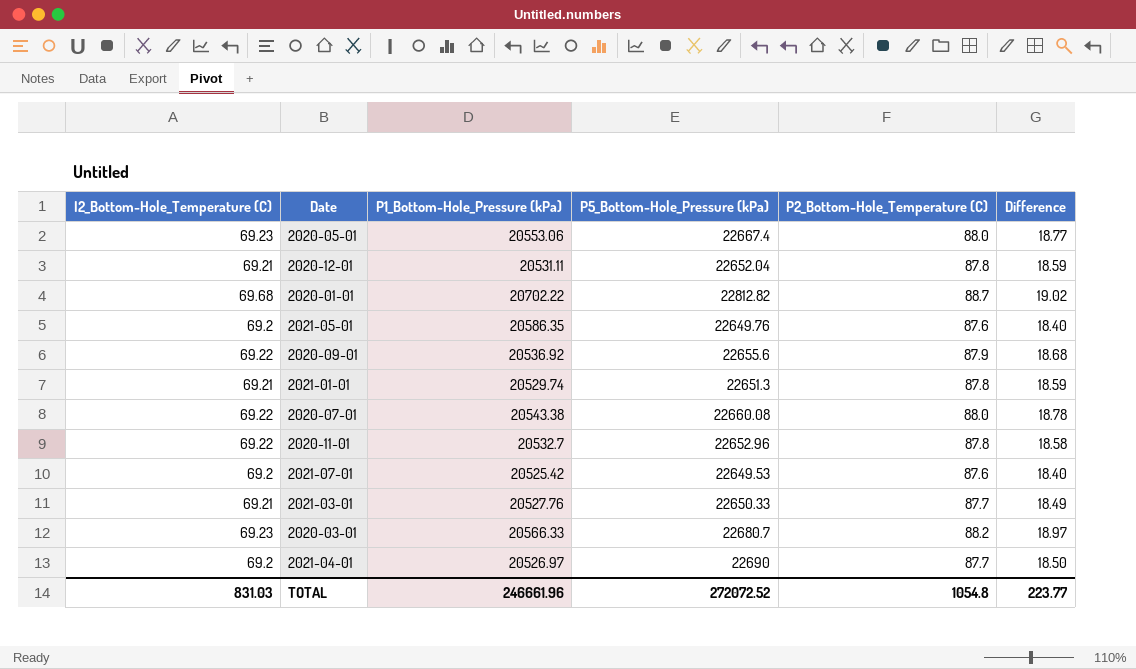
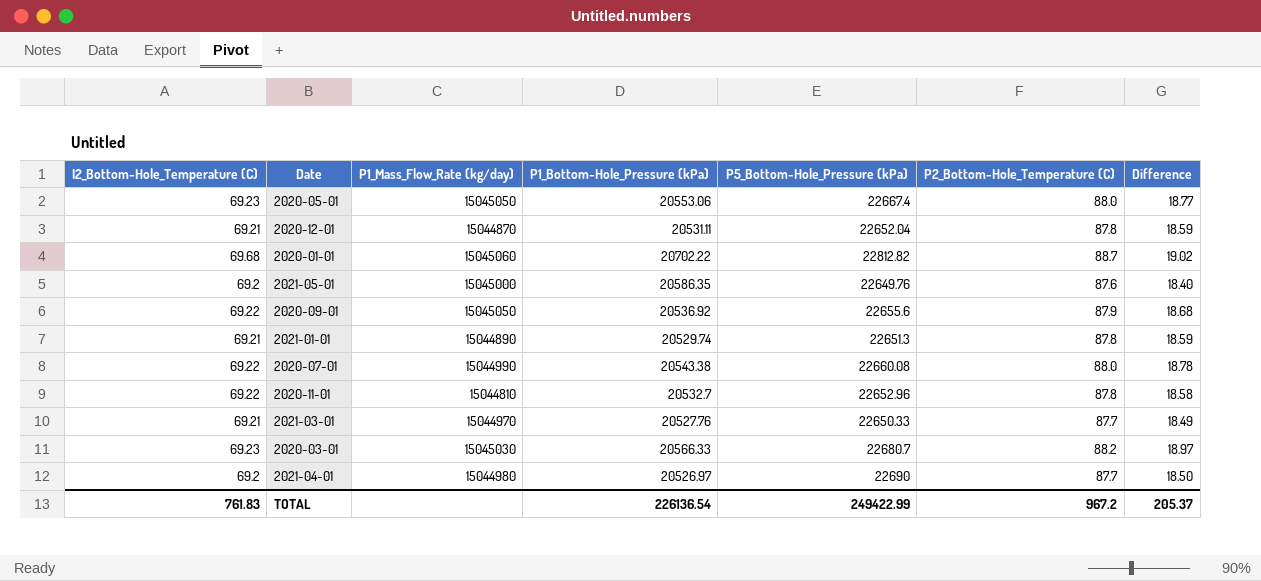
column P1_Mass_Flow_Rate (kg/day) | position: none -> 3
row 2021-07-01: 69.2 | 20525.42 | 22649.53 | 87.6 | 18.40 -> none
TOTAL | I2_Bottom-Hole_Temperature (C): 831.03 -> 761.83
TOTAL | P1_Bottom-Hole_Pressure (kPa): 246661.96 -> 226136.54
TOTAL | P5_Bottom-Hole_Pressure (kPa): 272072.52 -> 249422.99
TOTAL | P2_Bottom-Hole_Temperature (C): 1054.8 -> 967.2
TOTAL | Difference: 223.77 -> 205.37

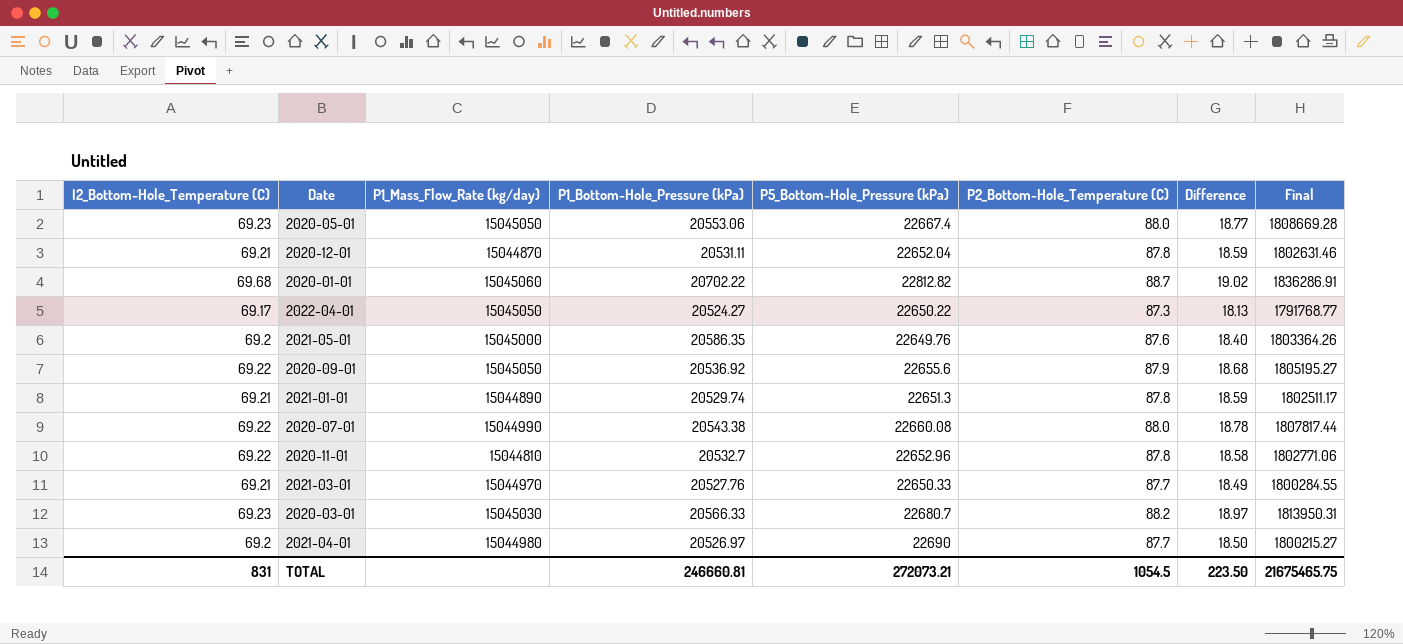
column Final | formula: none -> [P1_Bottom-Hole_Pressure (kPa)] * [P2_Bottom-Hole_Temperature (C)]
row 2022-04-01: none -> 69.17 | 15045050 | 20524.27 | 22650.22 | 87.3 | 18.13 | 1791768.77
TOTAL | I2_Bottom-Hole_Temperature (C): 761.83 -> 831
TOTAL | P1_Bottom-Hole_Pressure (kPa): 226136.54 -> 246660.81
TOTAL | P5_Bottom-Hole_Pressure (kPa): 249422.99 -> 272073.21
TOTAL | P2_Bottom-Hole_Temperature (C): 967.2 -> 1054.5
TOTAL | Difference: 205.37 -> 223.50

